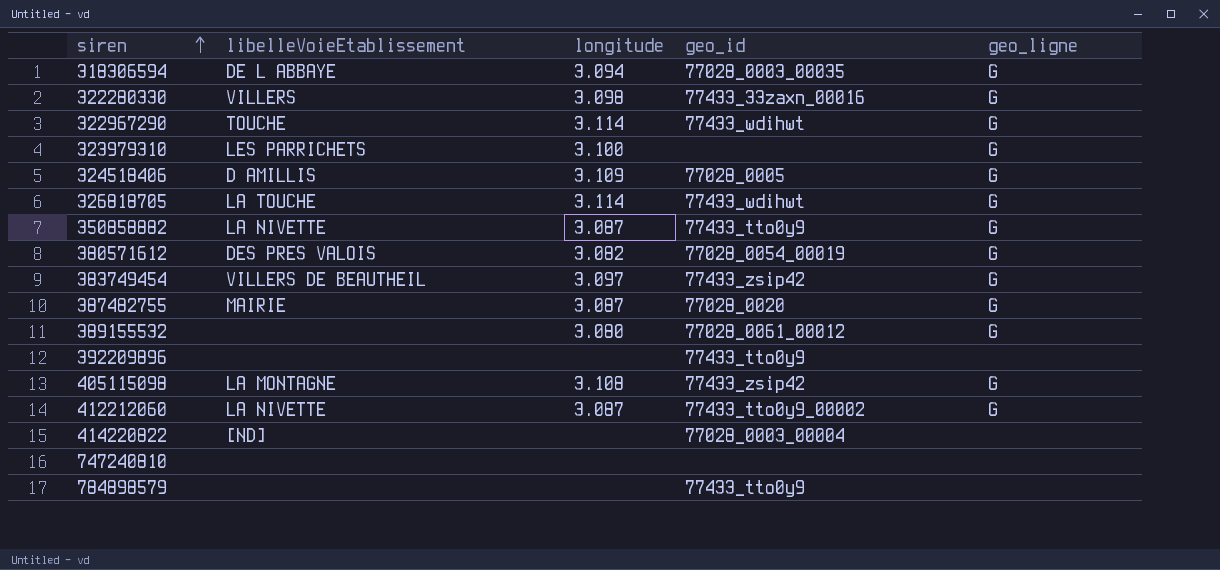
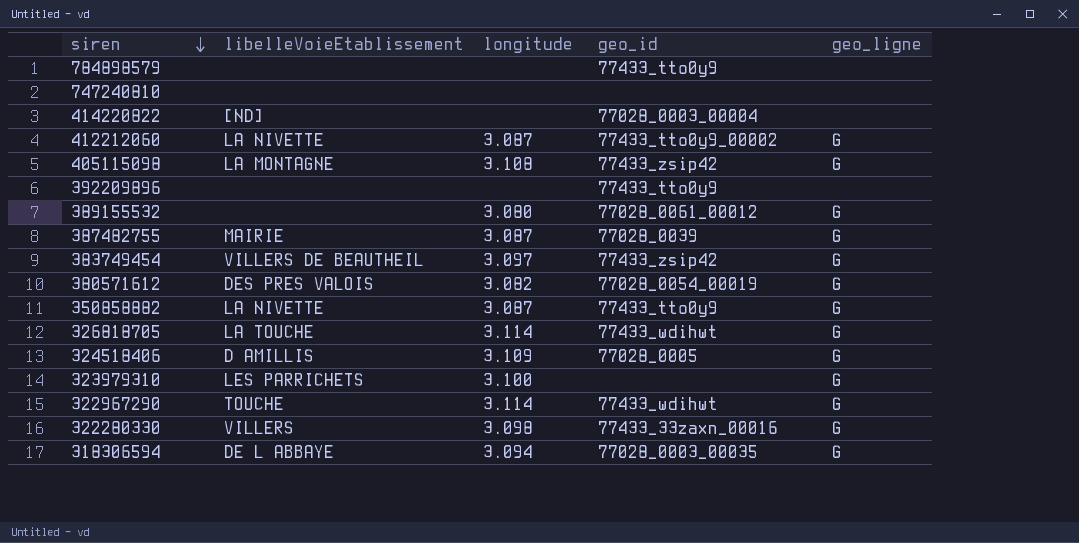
row order: siren ascending -> siren descending
387482755 | geo_id: 77028_0020 -> 77028_0039

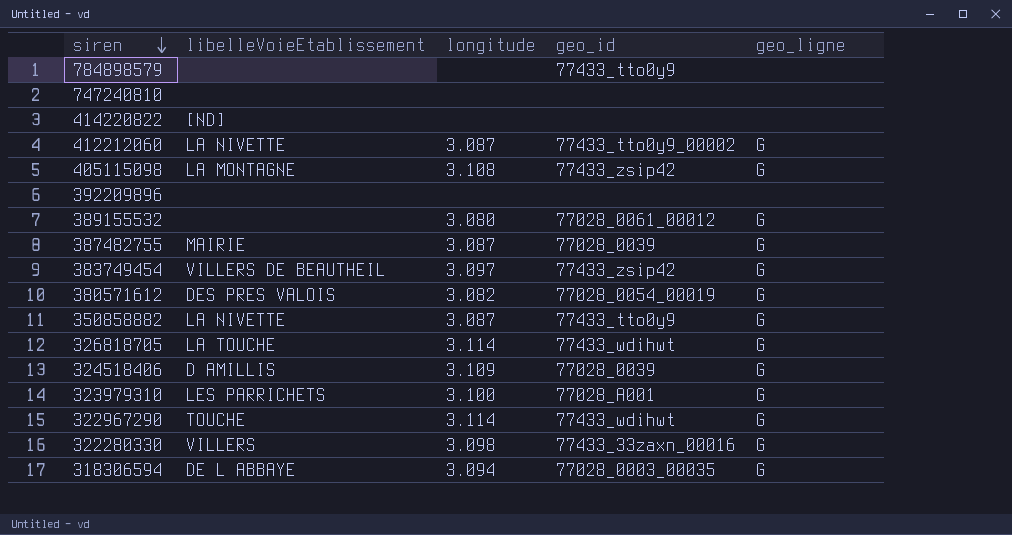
414220822 | geo_id: 77028_0003_00004 -> none
392209896 | geo_id: 77433_tto0y9 -> none
324518406 | geo_id: 77028_0005 -> 77028_0039
323979310 | geo_id: none -> 77028_A001

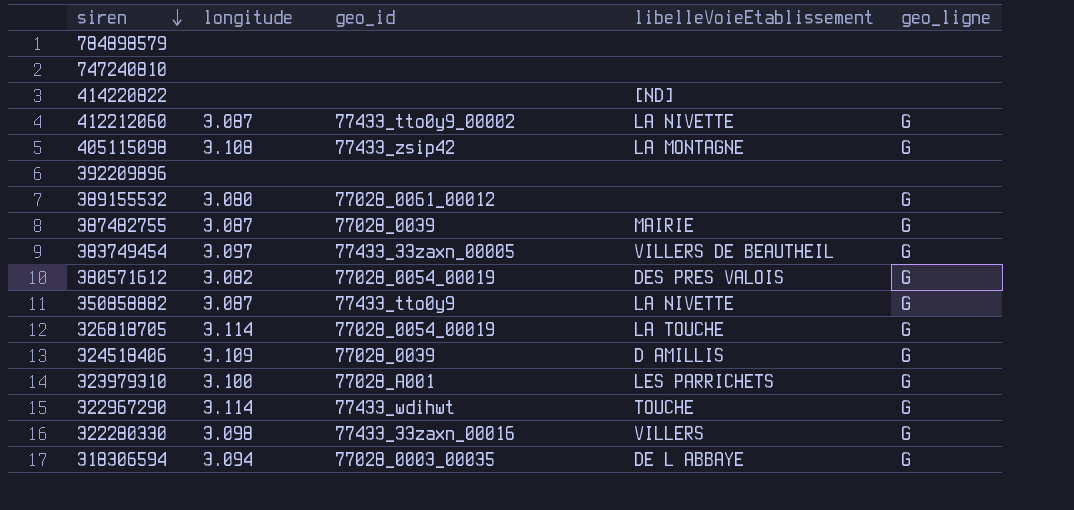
column libelleVoieEtablissement | position: 2 -> 4
784898579 | geo_id: 77433_tto0y9 -> none
383749454 | geo_id: 77433_zsip42 -> 77433_33zaxn_00005
326818705 | geo_id: 77433_wdihwt -> 77028_0054_00019

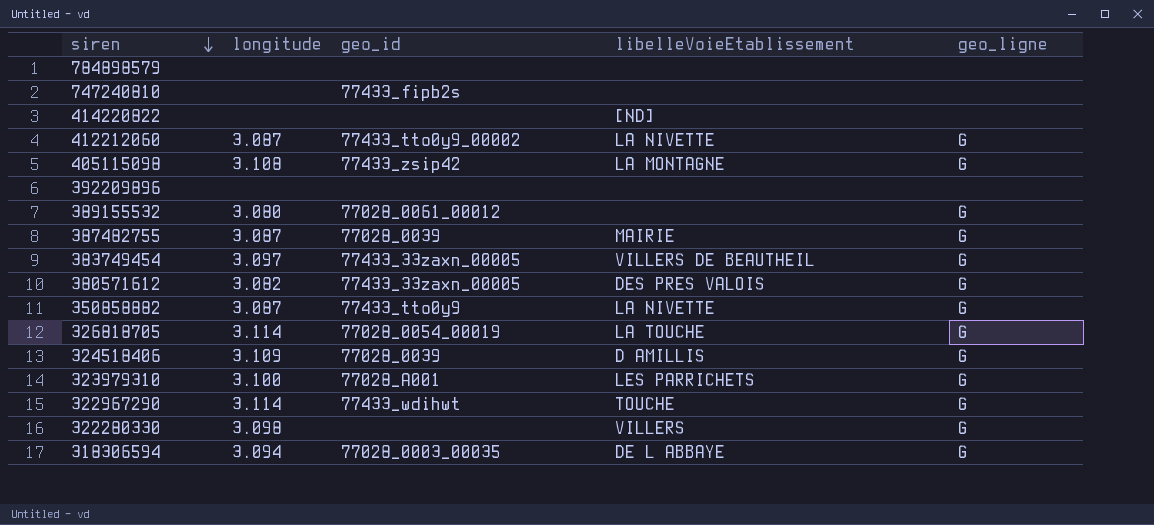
747240810 | geo_id: none -> 77433_fipb2s
380571612 | geo_id: 77028_0054_00019 -> 77433_33zaxn_00005
322280330 | geo_id: 77433_33zaxn_00016 -> none

